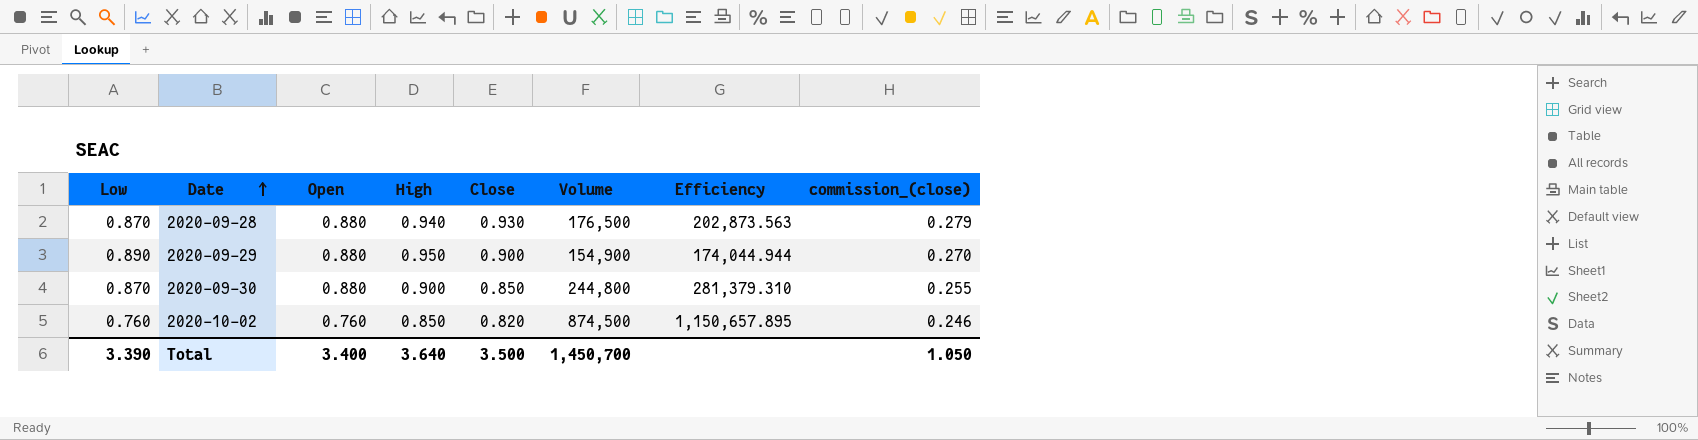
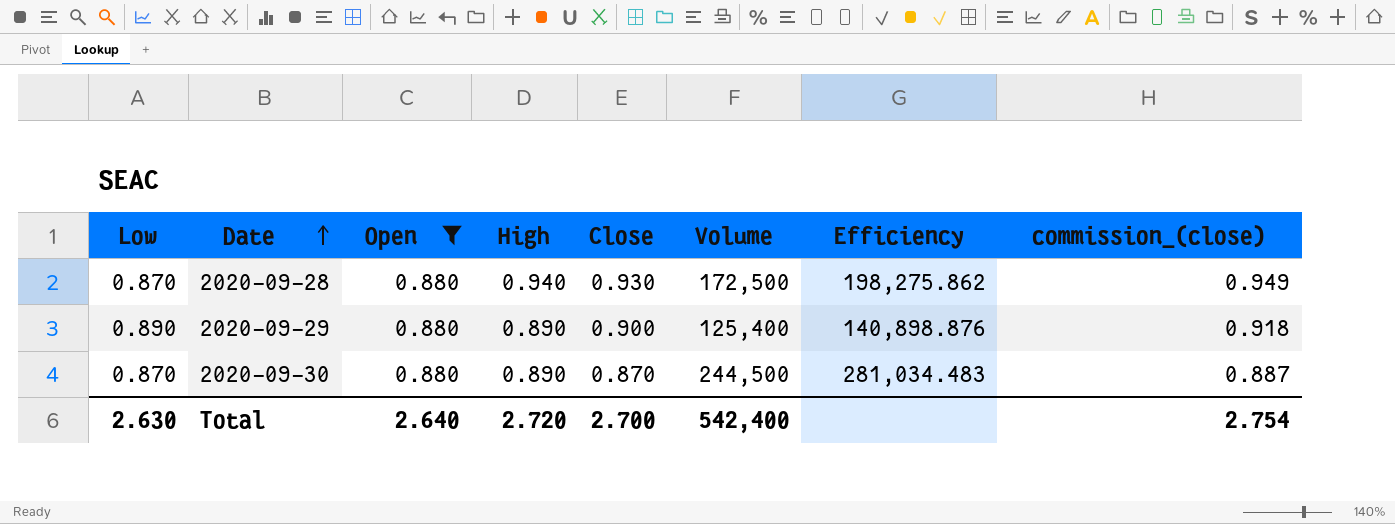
filter: none -> Open = 0.880
column commission_(close) | formula: [Close] * 0.3 -> [Close] * 1.02
2020-09-28 | Volume: 176,500 -> 172,500
2020-09-28 | Efficiency: 202,873.563 -> 198,275.862
2020-09-29 | High: 0.950 -> 0.890
2020-09-29 | Volume: 154,900 -> 125,400
2020-09-29 | Efficiency: 174,044.944 -> 140,898.876
2020-09-30 | High: 0.900 -> 0.890
2020-09-30 | Close: 0.850 -> 0.870
2020-09-30 | Volume: 244,800 -> 244,500
2020-09-30 | Efficiency: 281,379.310 -> 281,034.483
Total | Low: 3.390 -> 2.630
Total | Open: 3.400 -> 2.640
Total | High: 3.640 -> 2.720
Total | Close: 3.500 -> 2.700
Total | Volume: 1,450,700 -> 542,400
Total | commission_(close): 1.050 -> 2.754

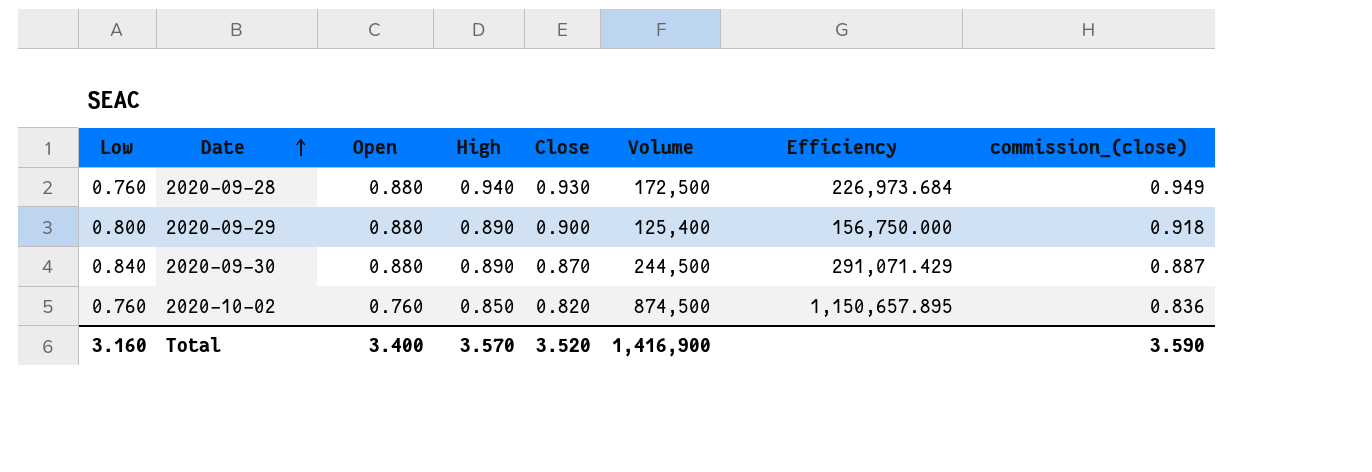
filter: Open = 0.880 -> none
2020-09-28 | Low: 0.870 -> 0.760
2020-09-28 | Efficiency: 198,275.862 -> 226,973.684
2020-09-29 | Low: 0.890 -> 0.800
2020-09-29 | Efficiency: 140,898.876 -> 156,750.000
2020-09-30 | Low: 0.870 -> 0.840
2020-09-30 | Efficiency: 281,034.483 -> 291,071.429
Total | Low: 2.630 -> 3.160
Total | Open: 2.640 -> 3.400
Total | High: 2.720 -> 3.570
Total | Close: 2.700 -> 3.520
Total | Volume: 542,400 -> 1,416,900
Total | commission_(close): 2.754 -> 3.590

